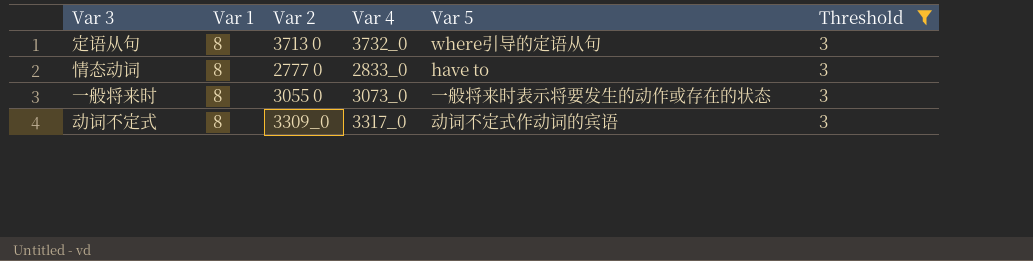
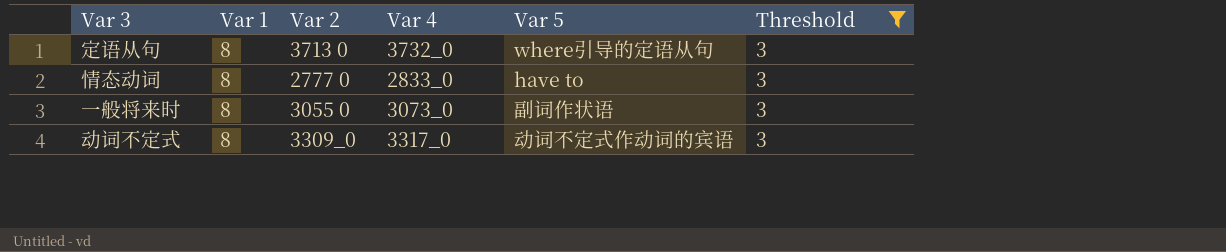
一般将来时 | Var 5: 一般将来时表示将要发生的动作或存在的状态 -> 副词作状语

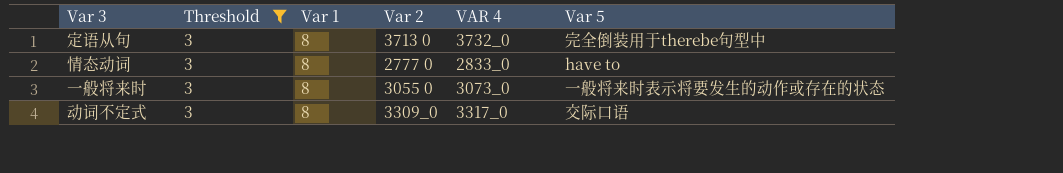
column Threshold | position: 6 -> 2
column name: Var 4 -> VAR 4
定语从句 | Var 5: where引导的定语从句 -> 完全倒装用于therebe句型中
一般将来时 | Var 5: 副词作状语 -> 一般将来时表示将要发生的动作或存在的状态
动词不定式 | Var 5: 动词不定式作动词的宾语 -> 交际口语

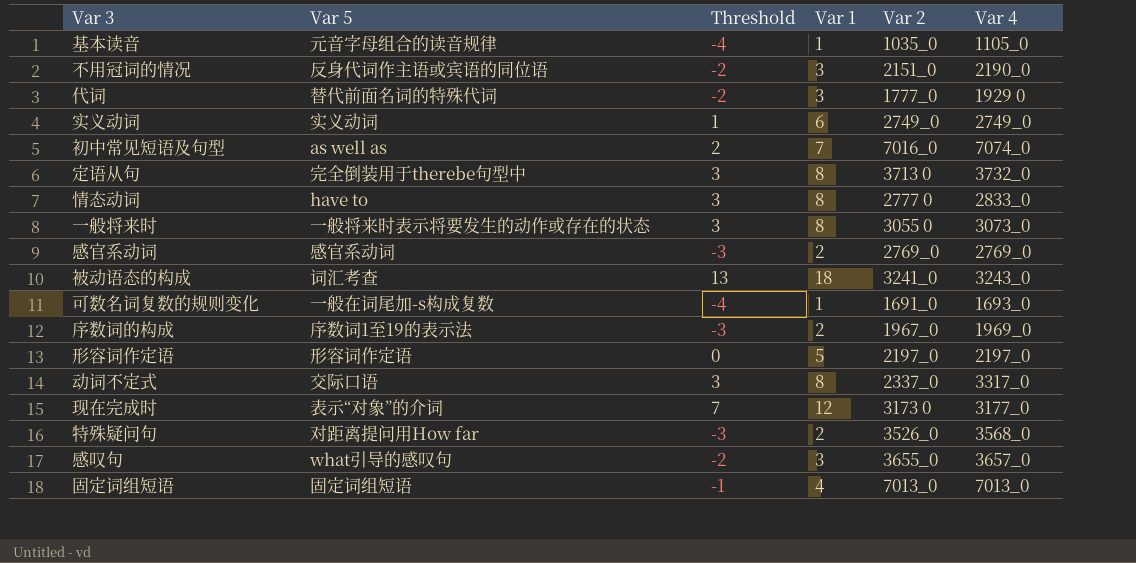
filter: Threshold = 3 -> none
column Var 5 | position: 6 -> 2
column name: VAR 4 -> Var 4
动词不定式 | Var 2: 3309_0 -> 2337_0

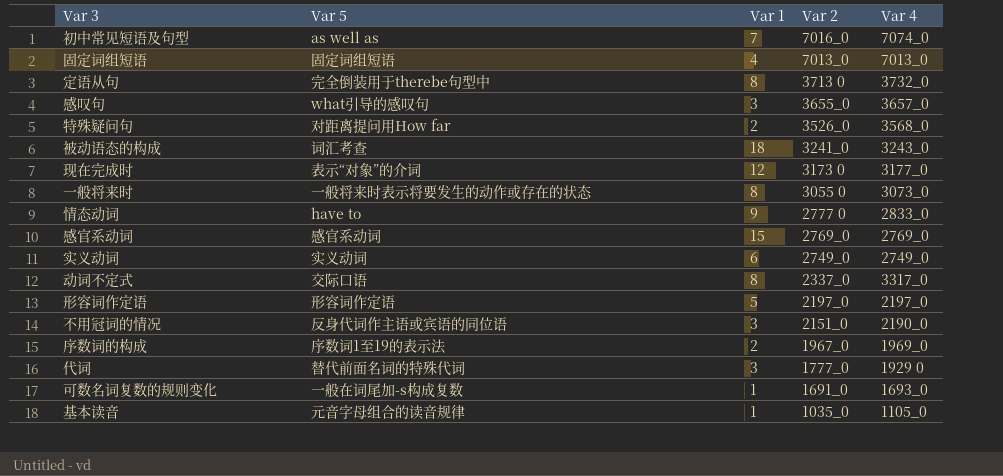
row order: none -> Var 2 descending
column Threshold | formula: [Var 1] - 5 -> none
情态动词 | Var 1: 8 -> 9
感官系动词 | Var 1: 2 -> 15

